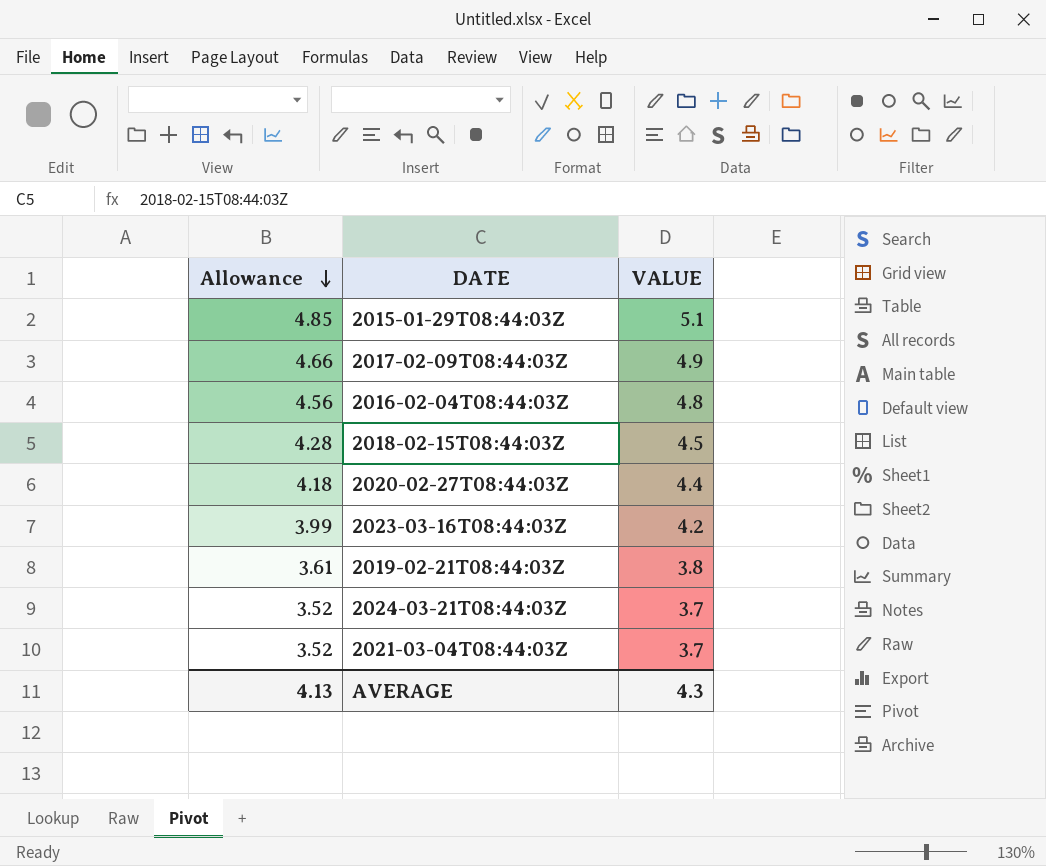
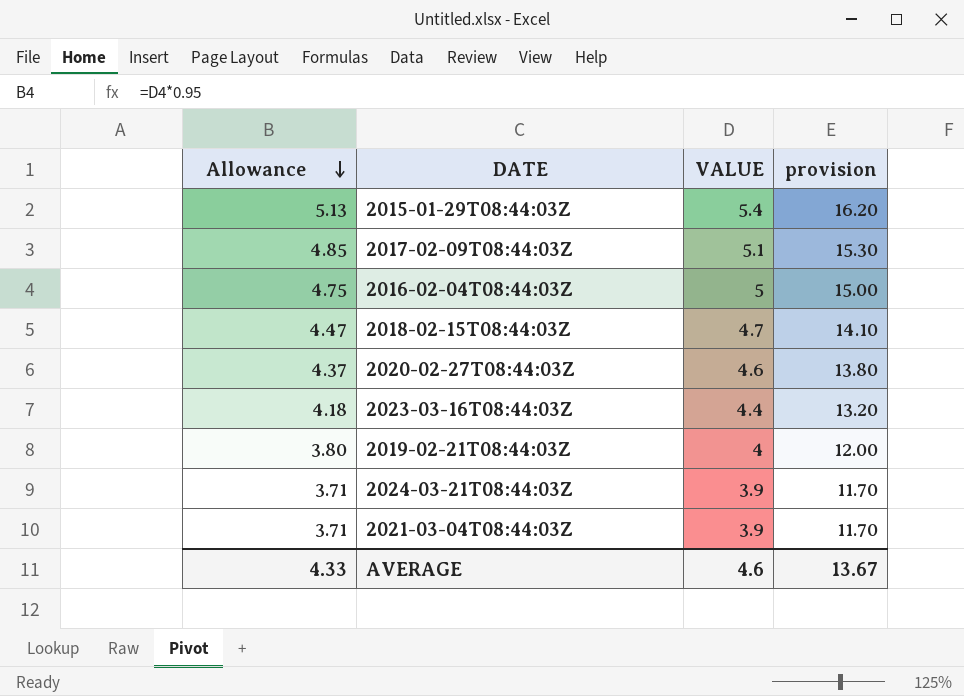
column provision | formula: none -> [VALUE] * 3
2015-01-29T08:44:03Z | Allowance: 4.85 -> 5.13
2015-01-29T08:44:03Z | VALUE: 5.1 -> 5.4
2017-02-09T08:44:03Z | Allowance: 4.66 -> 4.85
2017-02-09T08:44:03Z | VALUE: 4.9 -> 5.1
2016-02-04T08:44:03Z | Allowance: 4.56 -> 4.75
2016-02-04T08:44:03Z | VALUE: 4.8 -> 5
2018-02-15T08:44:03Z | Allowance: 4.28 -> 4.47
2018-02-15T08:44:03Z | VALUE: 4.5 -> 4.7
2020-02-27T08:44:03Z | Allowance: 4.18 -> 4.37
2020-02-27T08:44:03Z | VALUE: 4.4 -> 4.6
2023-03-16T08:44:03Z | Allowance: 3.99 -> 4.18
2023-03-16T08:44:03Z | VALUE: 4.2 -> 4.4
2019-02-21T08:44:03Z | Allowance: 3.61 -> 3.80
2019-02-21T08:44:03Z | VALUE: 3.8 -> 4
2024-03-21T08:44:03Z | Allowance: 3.52 -> 3.71
2024-03-21T08:44:03Z | VALUE: 3.7 -> 3.9
2021-03-04T08:44:03Z | Allowance: 3.52 -> 3.71
2021-03-04T08:44:03Z | VALUE: 3.7 -> 3.9
AVERAGE | Allowance: 4.13 -> 4.33
AVERAGE | VALUE: 4.3 -> 4.6

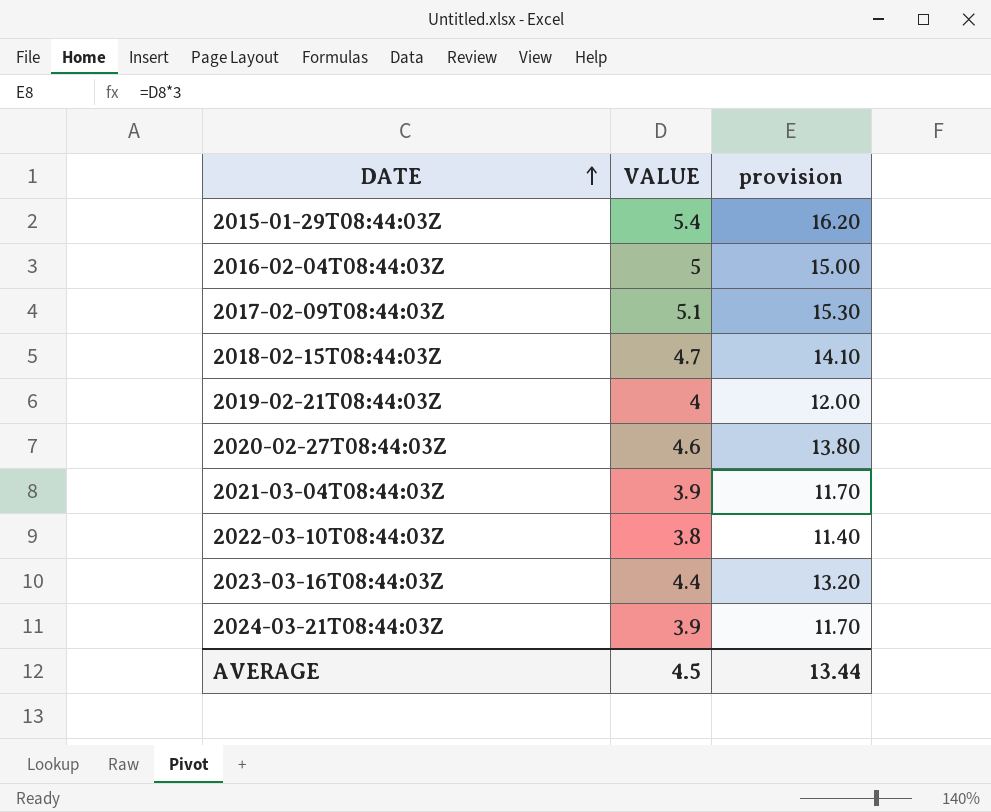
row order: Allowance descending -> DATE ascending
column Allowance | formula: [VALUE] * 0.95 -> none
row 2022-03-10T08:44:03Z: none -> 3.8 | 11.40
AVERAGE | VALUE: 4.6 -> 4.5
AVERAGE | provision: 13.67 -> 13.44

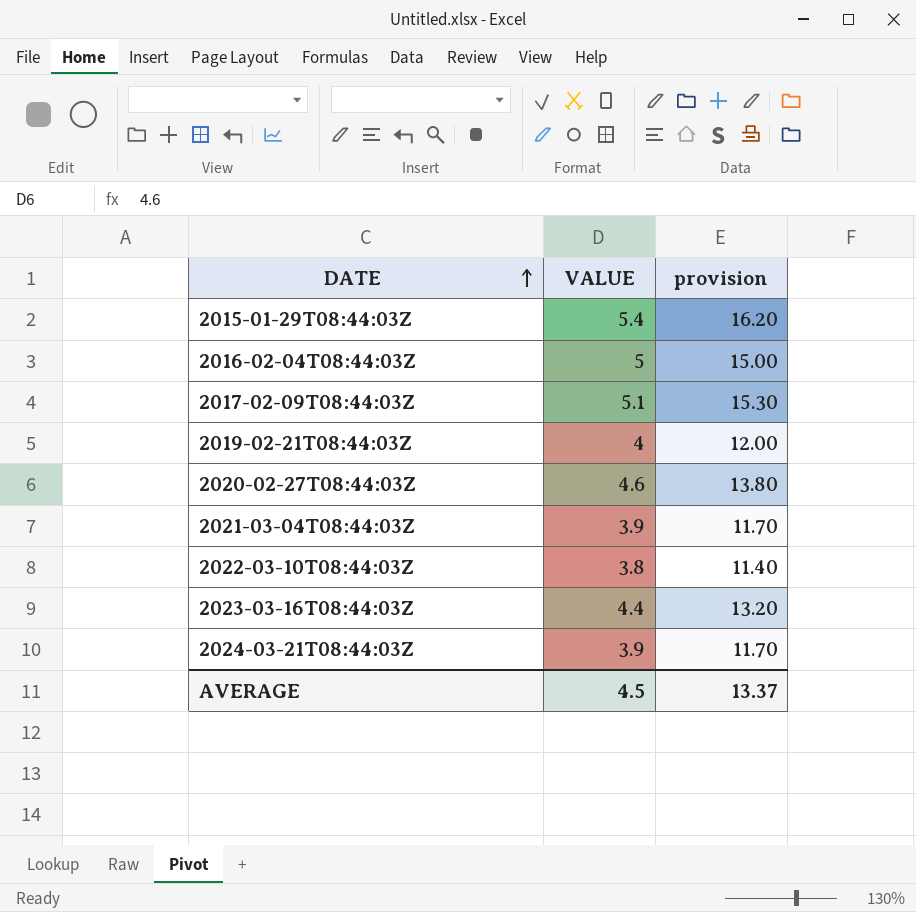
row 2018-02-15T08:44:03Z: 4.7 | 14.10 -> none
AVERAGE | provision: 13.44 -> 13.37

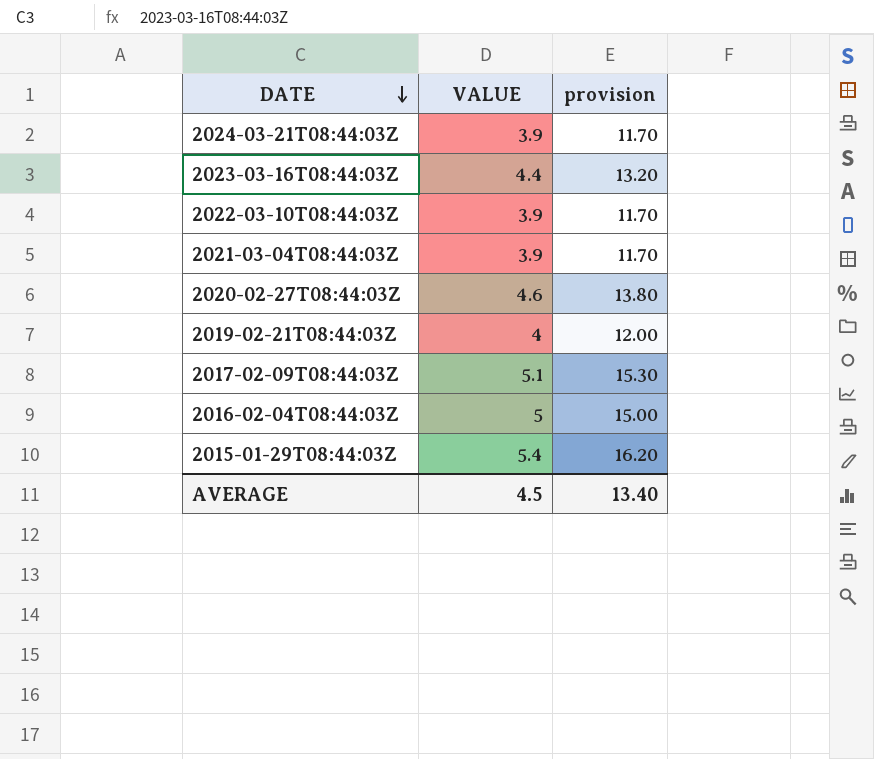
row order: DATE ascending -> DATE descending
2022-03-10T08:44:03Z | VALUE: 3.8 -> 3.9
2022-03-10T08:44:03Z | provision: 11.40 -> 11.70
AVERAGE | provision: 13.37 -> 13.40

